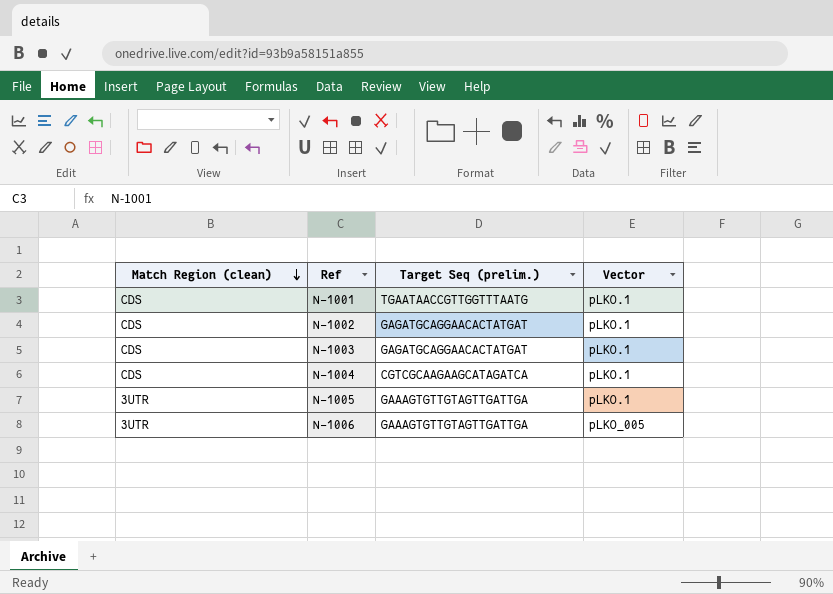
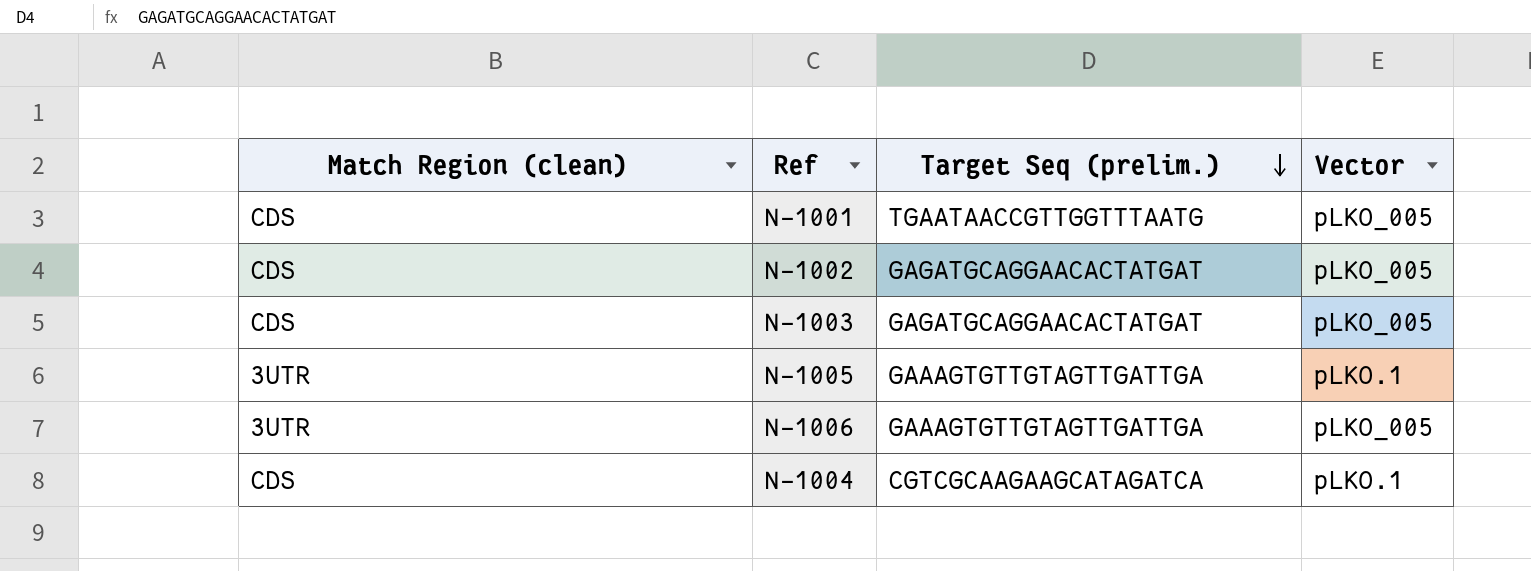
row order: Match Region (clean) descending -> Target Seq (prelim.) descending
N-1001 | Vector: pLKO.1 -> pLKO_005
N-1002 | Vector: pLKO.1 -> pLKO_005
N-1003 | Vector: pLKO.1 -> pLKO_005

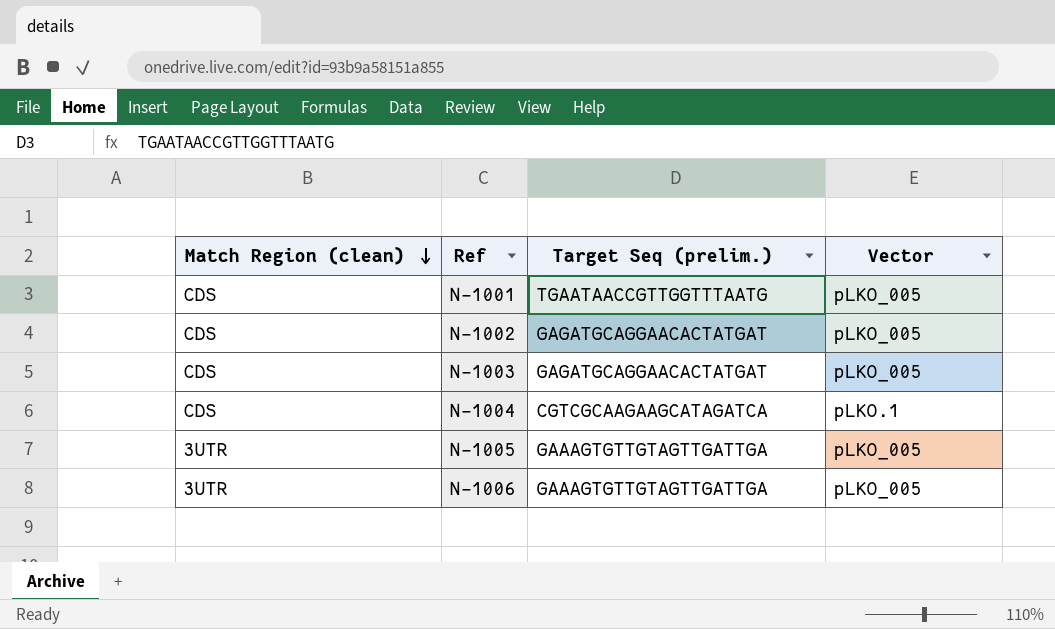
row order: Target Seq (prelim.) descending -> Match Region (clean) descending
N-1005 | Vector: pLKO.1 -> pLKO_005

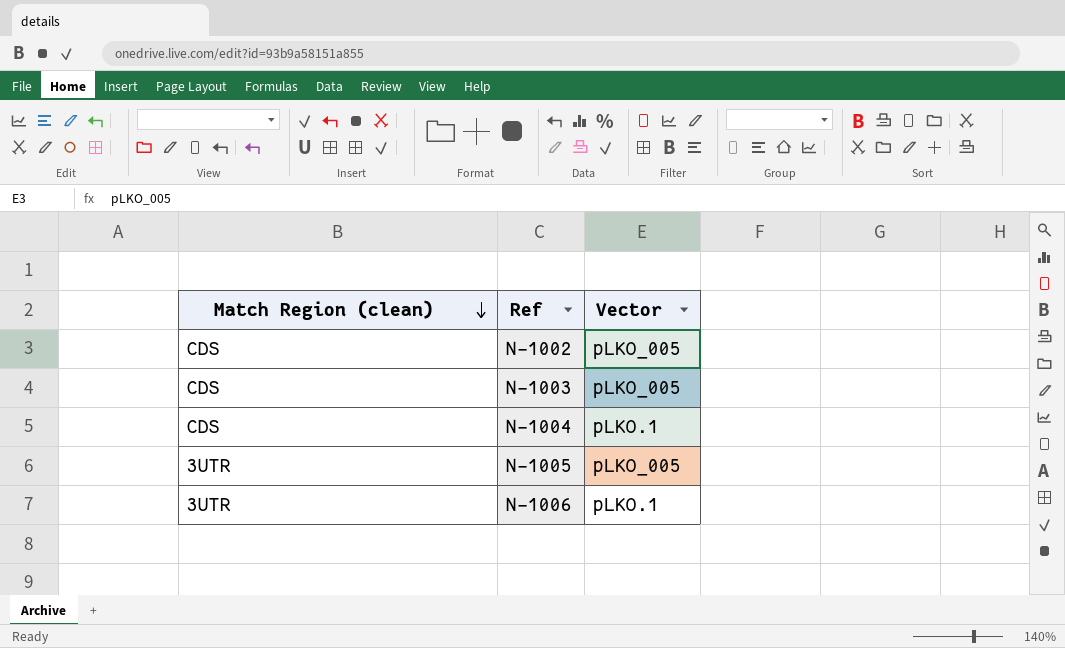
column Target Seq (prelim.) | position: 3 -> none
row N-1001: CDS | TGAATAACCGTTGGTTTAATG | pLKO_005 -> none
N-1006 | Vector: pLKO_005 -> pLKO.1

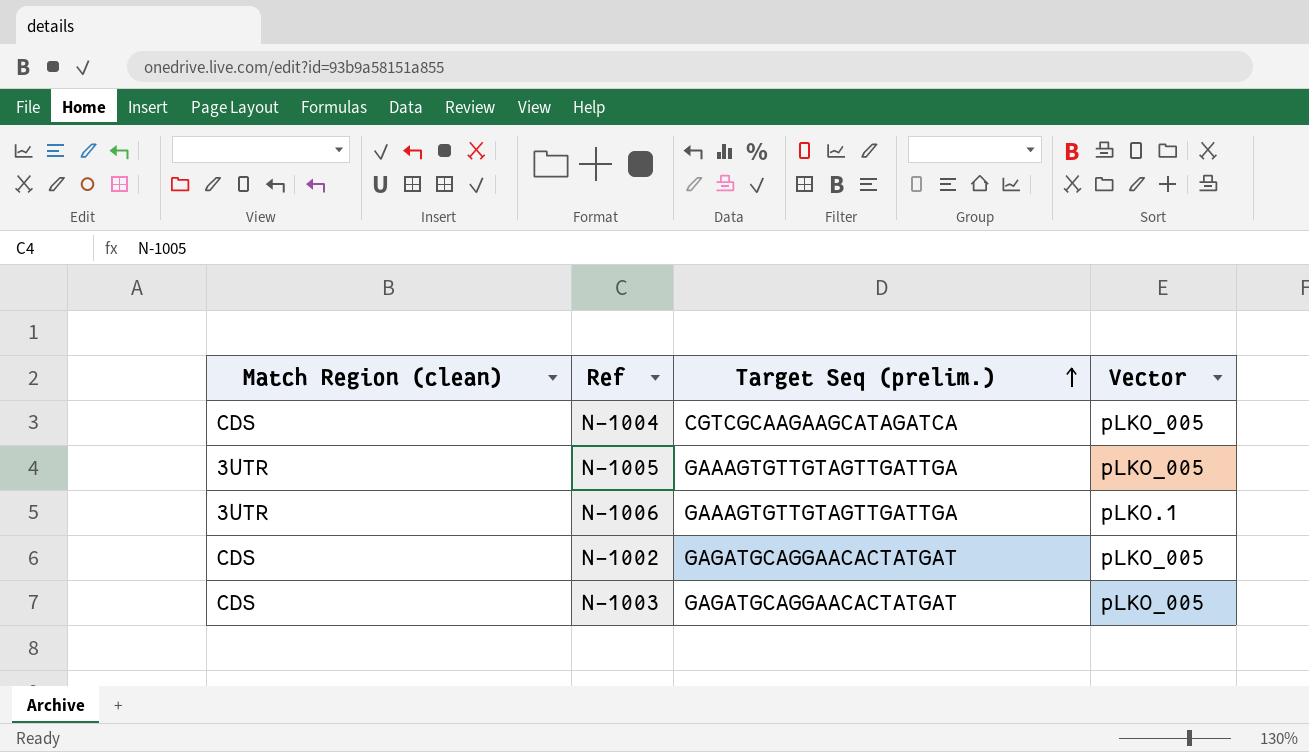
row order: Match Region (clean) descending -> Target Seq (prelim.) ascending
column Target Seq (prelim.) | position: none -> 3
N-1004 | Vector: pLKO.1 -> pLKO_005

